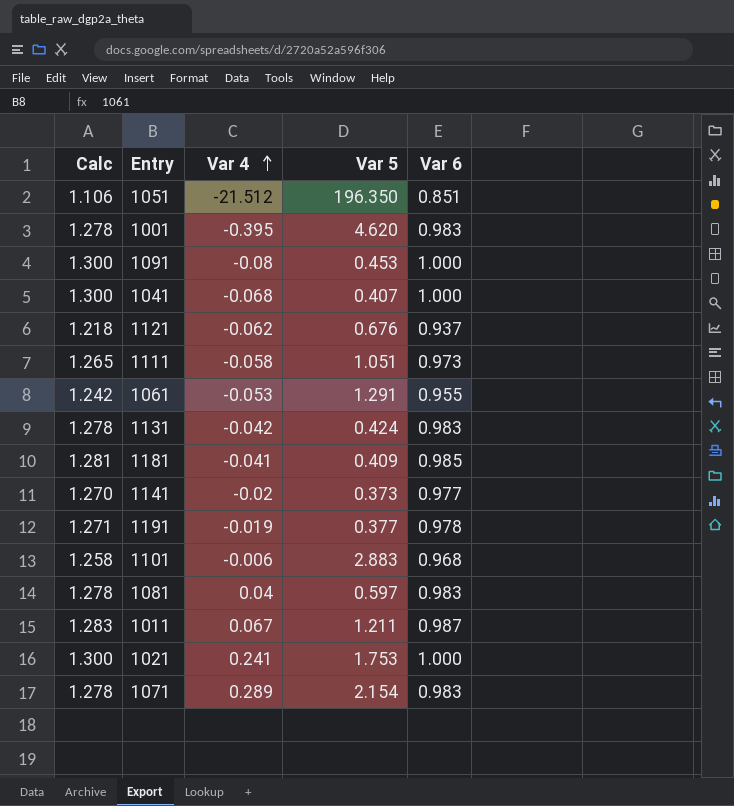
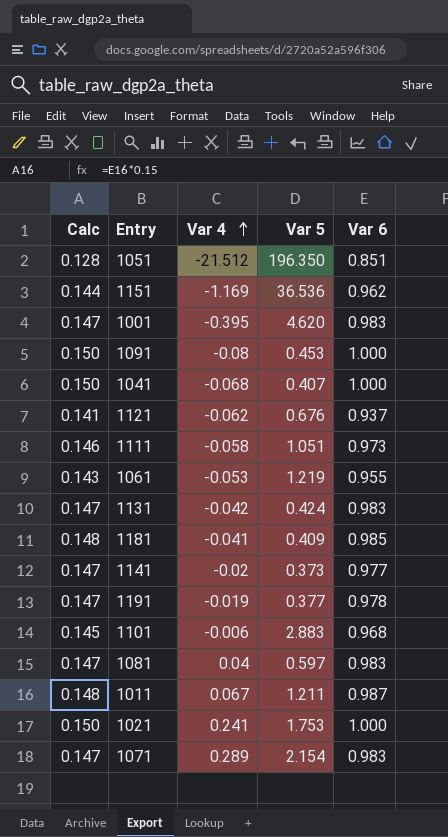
column Calc | formula: [Var 6] * 1.3 -> [Var 6] * 0.15
row 1151: none -> 0.144 | -1.169 | 36.536 | 0.962
1061 | Var 5: 1.291 -> 1.219

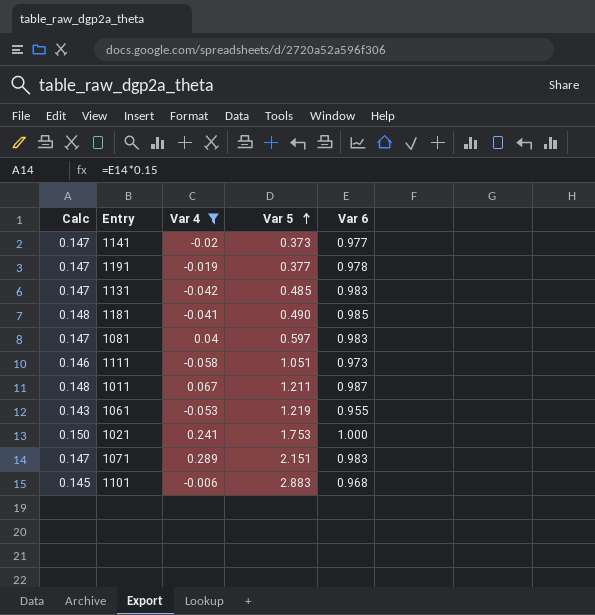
filter: none -> Var 4 >= -0.058
row order: Var 4 ascending -> Var 5 ascending
1131 | Var 5: 0.424 -> 0.485
1181 | Var 5: 0.409 -> 0.490
1071 | Var 5: 2.154 -> 2.151

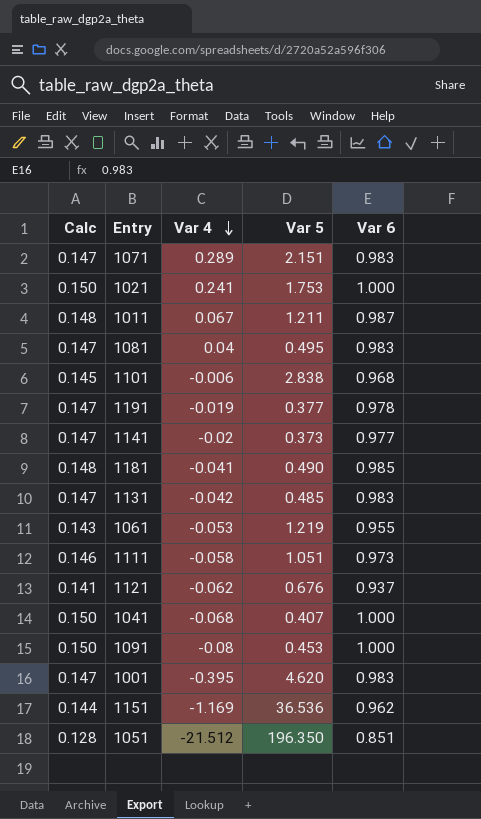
filter: Var 4 >= -0.058 -> none
row order: Var 5 ascending -> Var 4 descending
1081 | Var 5: 0.597 -> 0.495
1101 | Var 5: 2.883 -> 2.838

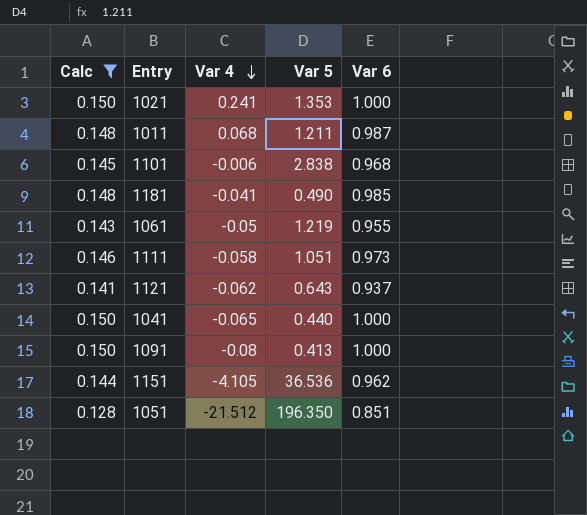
filter: none -> Calc != 0.147
1021 | Var 5: 1.753 -> 1.353
1011 | Var 4: 0.067 -> 0.068
1061 | Var 4: -0.053 -> -0.05
1121 | Var 5: 0.676 -> 0.643
1041 | Var 4: -0.068 -> -0.065
1041 | Var 5: 0.407 -> 0.440
1091 | Var 5: 0.453 -> 0.413
1151 | Var 4: -1.169 -> -4.105

